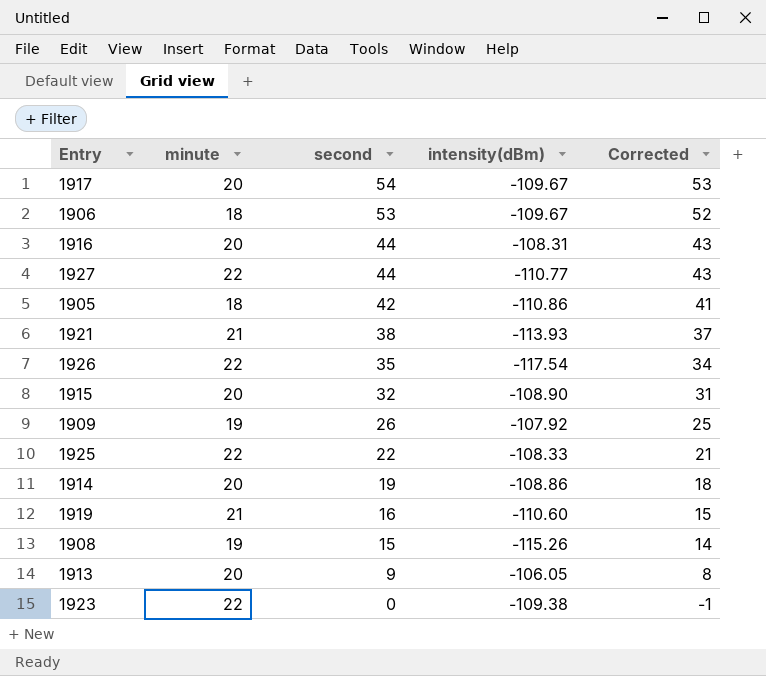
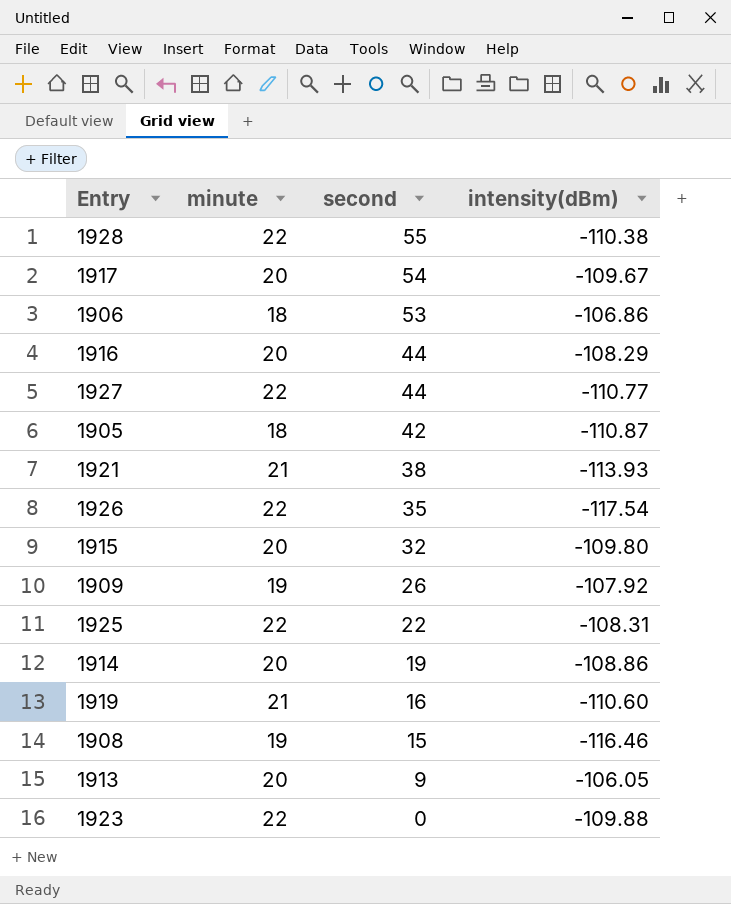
column Corrected | formula: [second] - 1 -> none
row 1928: none -> 22 | 55 | -110.38
1906 | intensity(dBm): -109.67 -> -106.86
1916 | intensity(dBm): -108.31 -> -108.29
1905 | intensity(dBm): -110.86 -> -110.87
1915 | intensity(dBm): -108.90 -> -109.80
1925 | intensity(dBm): -108.33 -> -108.31
1908 | intensity(dBm): -115.26 -> -116.46
1923 | intensity(dBm): -109.38 -> -109.88

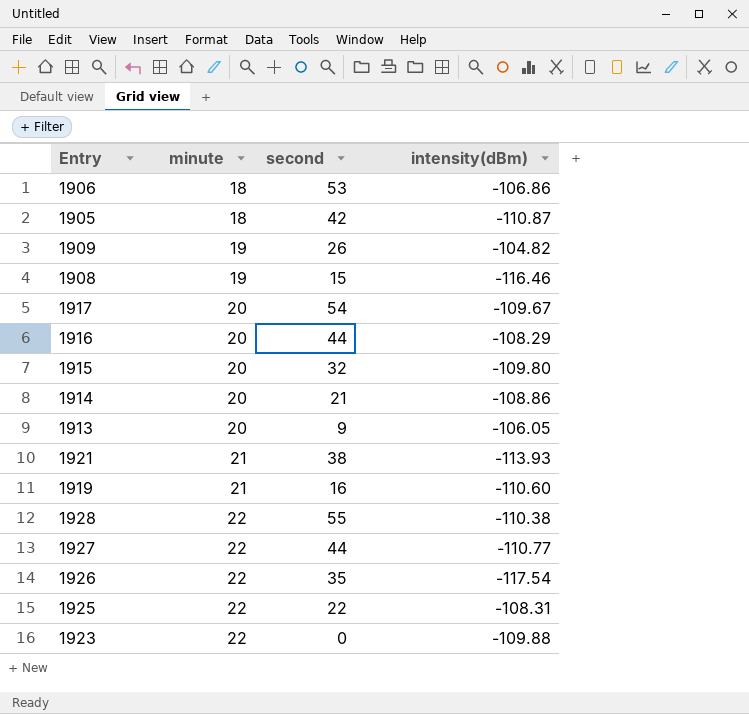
row order: second descending -> minute ascending
1909 | intensity(dBm): -107.92 -> -104.82
1914 | second: 19 -> 21

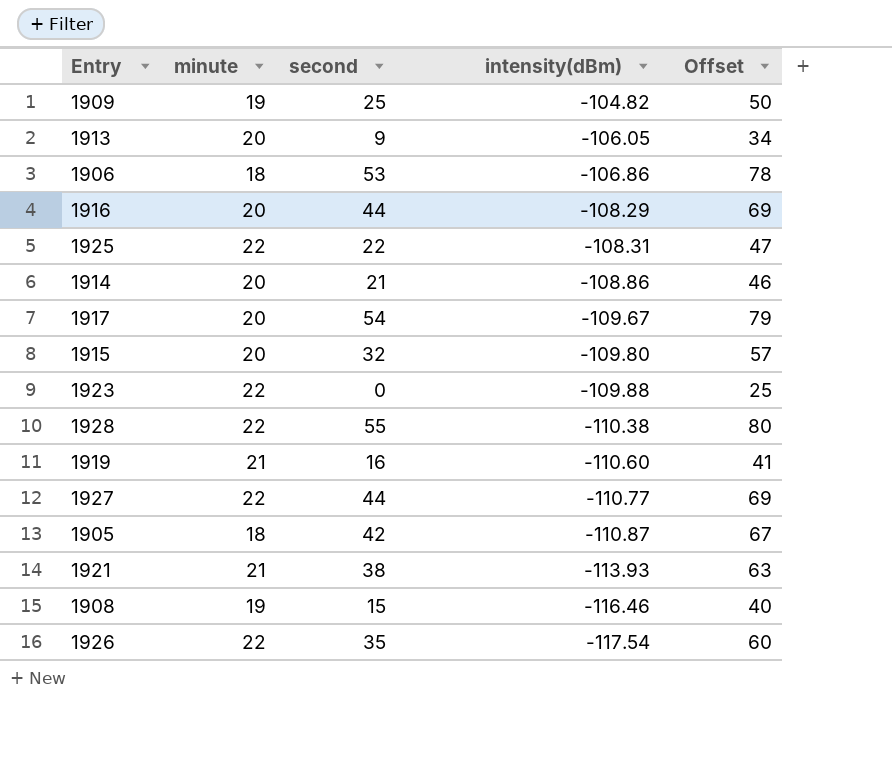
row order: minute ascending -> intensity(dBm) descending
column Offset | formula: none -> [second] + 25
1909 | second: 26 -> 25

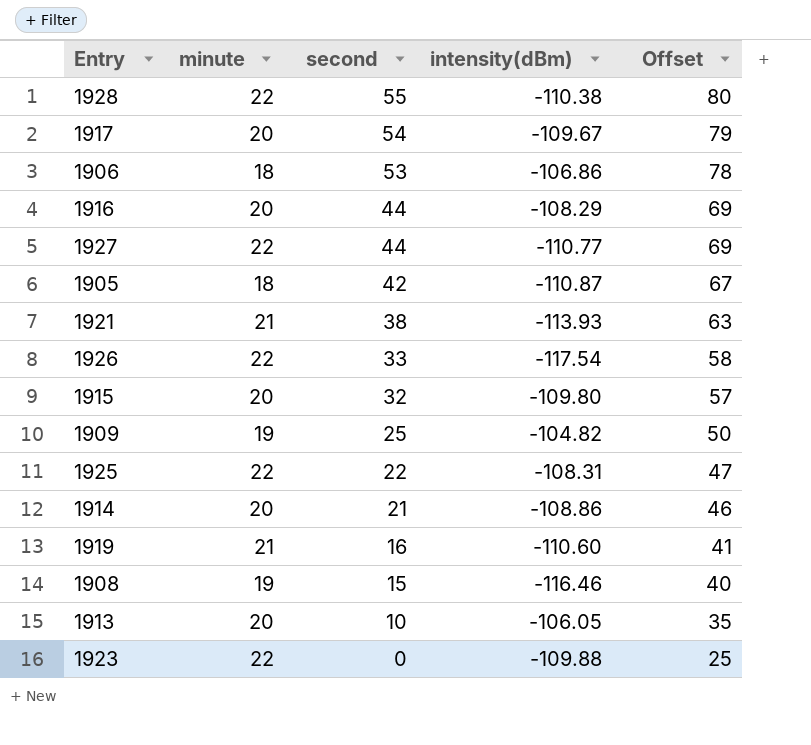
row order: intensity(dBm) descending -> second descending
1926 | second: 35 -> 33
1926 | Offset: 60 -> 58
1913 | second: 9 -> 10
1913 | Offset: 34 -> 35

